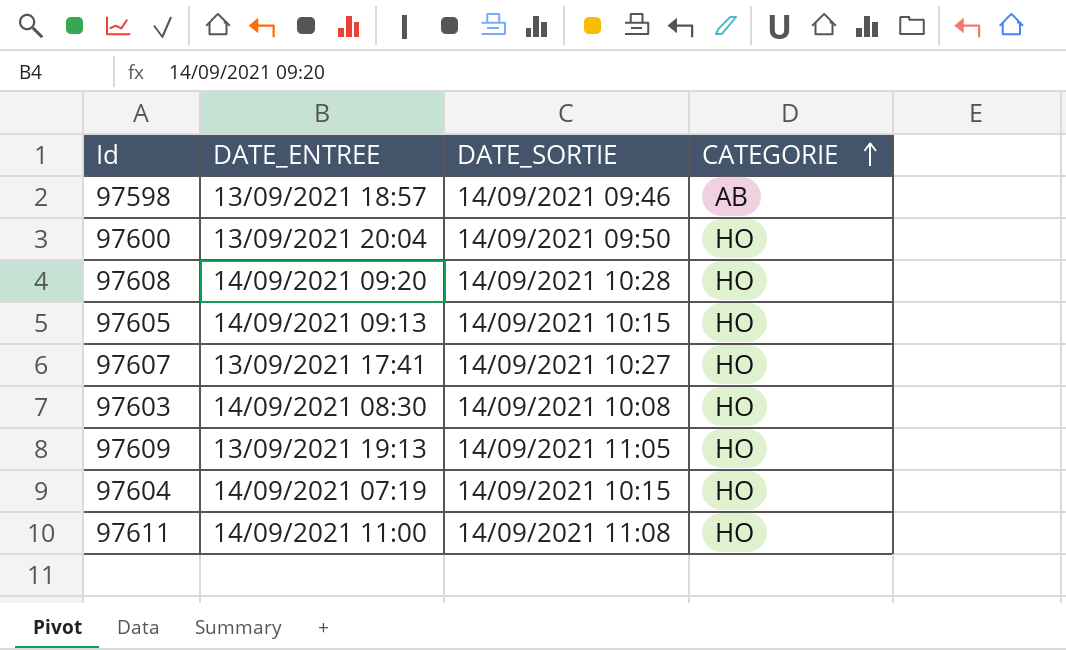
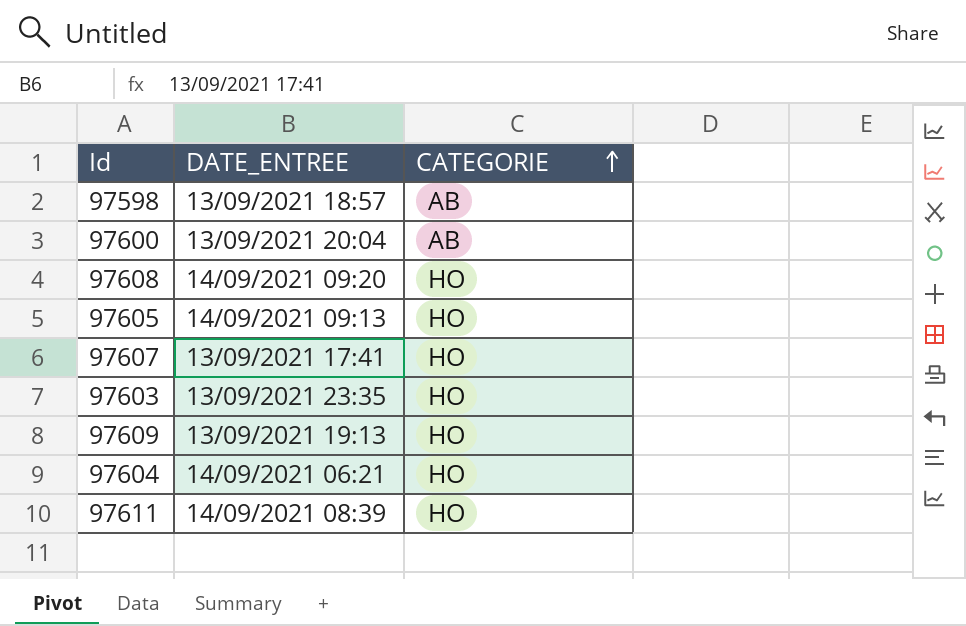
column DATE_SORTIE | position: 3 -> none
97600 | CATEGORIE: HO -> AB
97603 | DATE_ENTREE: 14/09/2021 08:30 -> 13/09/2021 23:35
97604 | DATE_ENTREE: 14/09/2021 07:19 -> 14/09/2021 06:21
97611 | DATE_ENTREE: 14/09/2021 11:00 -> 14/09/2021 08:39

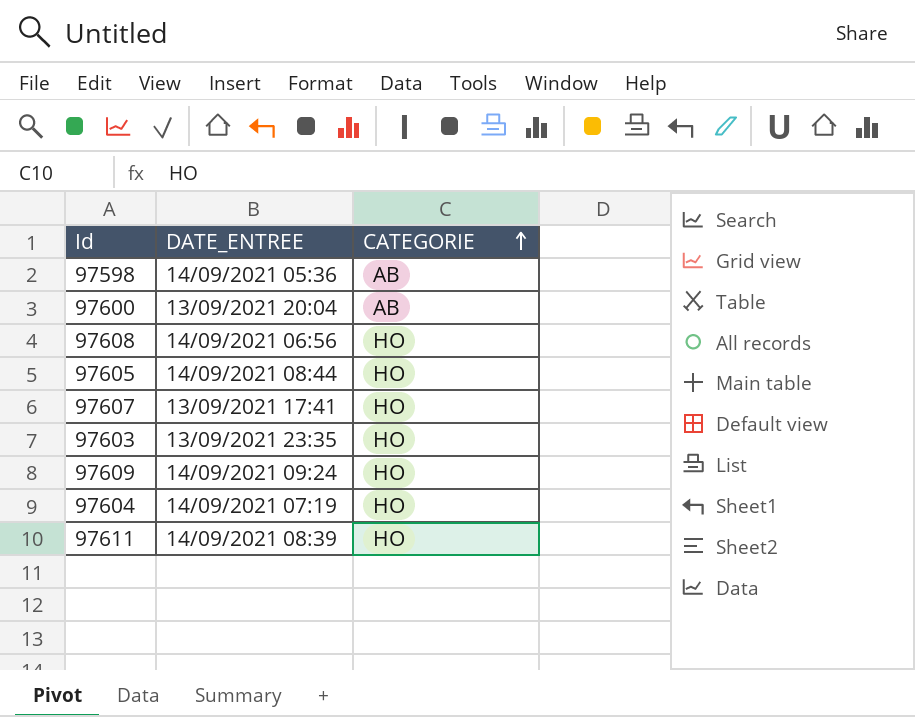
97598 | DATE_ENTREE: 13/09/2021 18:57 -> 14/09/2021 05:36
97608 | DATE_ENTREE: 14/09/2021 09:20 -> 14/09/2021 06:56
97605 | DATE_ENTREE: 14/09/2021 09:13 -> 14/09/2021 08:44
97609 | DATE_ENTREE: 13/09/2021 19:13 -> 14/09/2021 09:24
97604 | DATE_ENTREE: 14/09/2021 06:21 -> 14/09/2021 07:19

